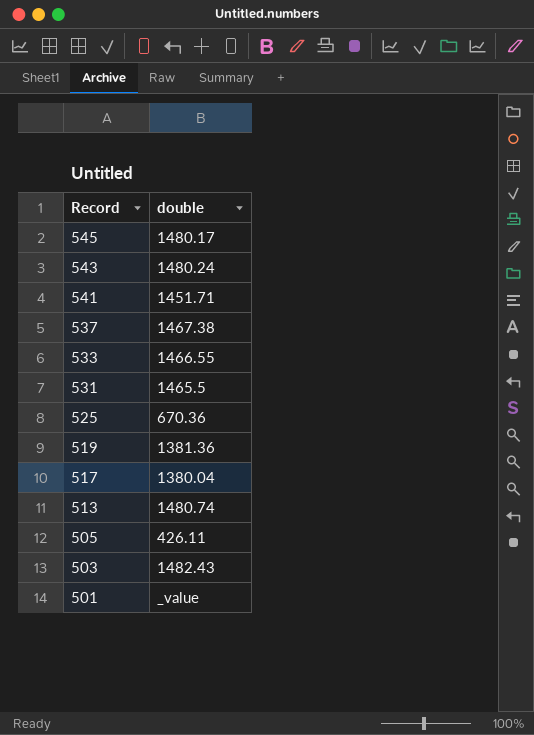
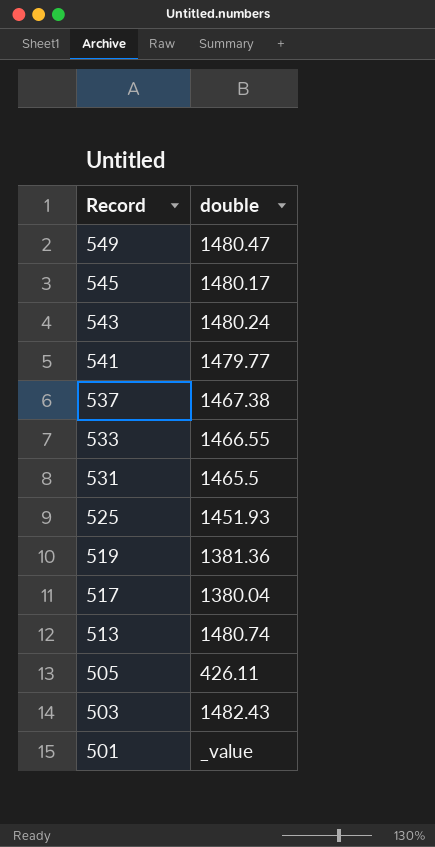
row 549: none -> 1480.47
541 | double: 1451.71 -> 1479.77
525 | double: 670.36 -> 1451.93

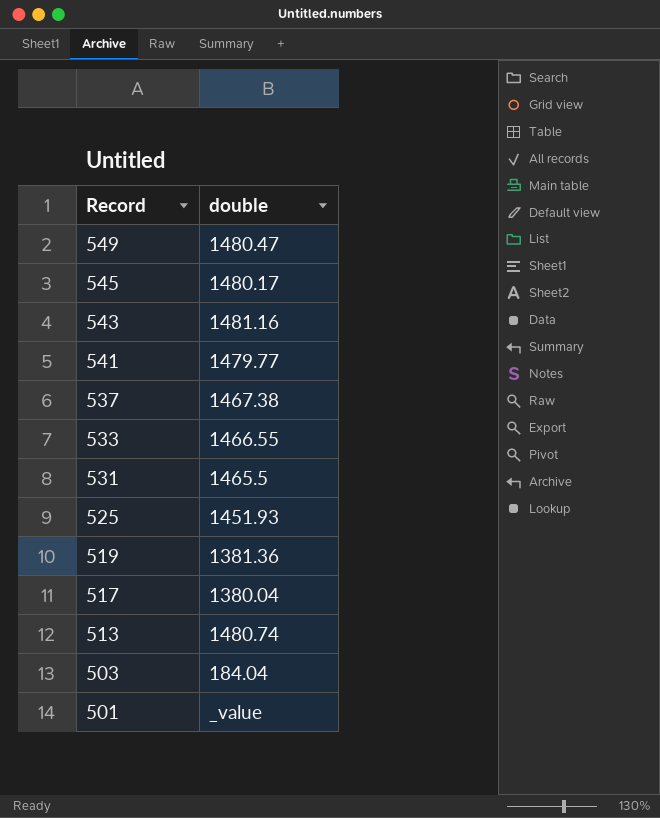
row 505: 426.11 -> none
543 | double: 1480.24 -> 1481.16
503 | double: 1482.43 -> 184.04

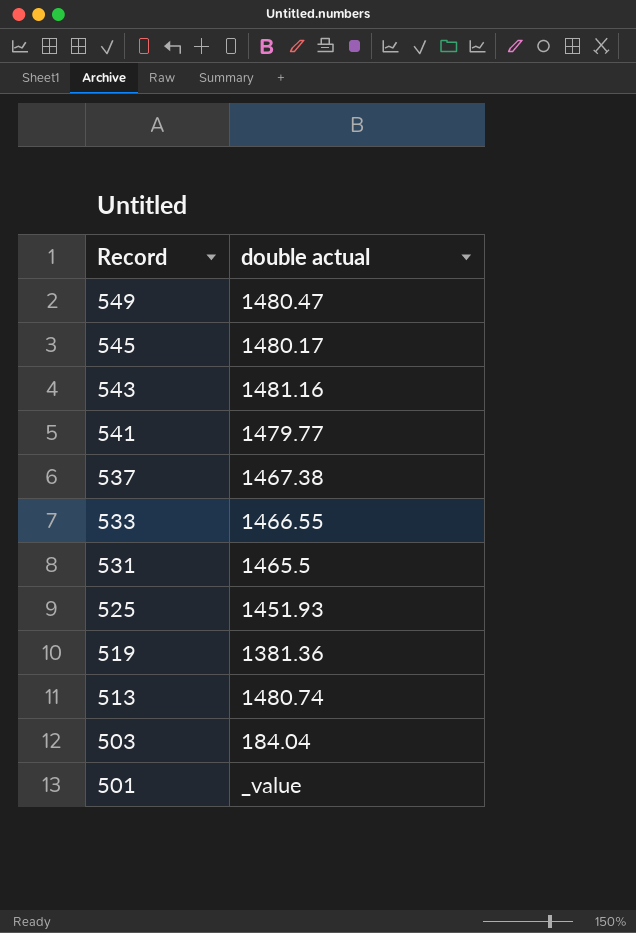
column name: double -> double actual
row 517: 1380.04 -> none

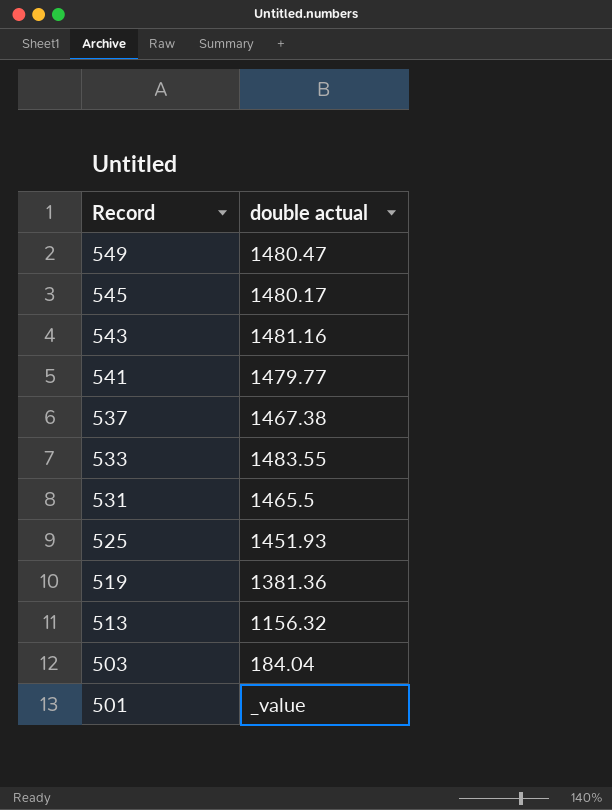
533 | double actual: 1466.55 -> 1483.55
513 | double actual: 1480.74 -> 1156.32

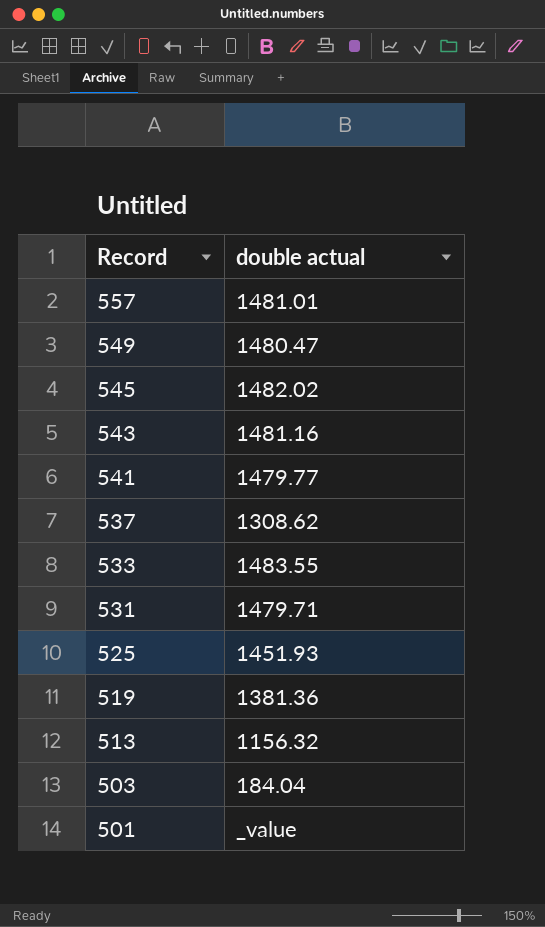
row 557: none -> 1481.01
545 | double actual: 1480.17 -> 1482.02
537 | double actual: 1467.38 -> 1308.62
531 | double actual: 1465.5 -> 1479.71

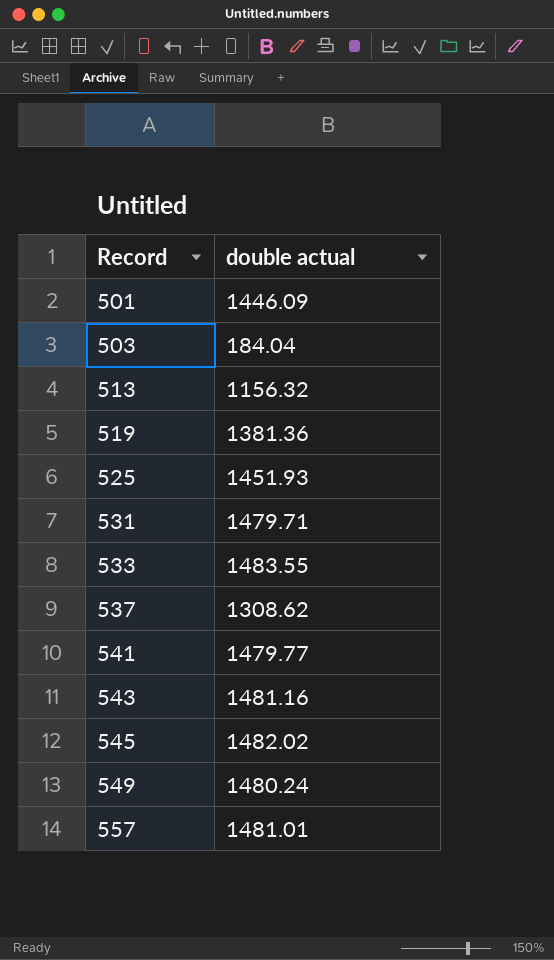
row order: Record descending -> Record ascending
501 | double actual: _value -> 1446.09
549 | double actual: 1480.47 -> 1480.24

